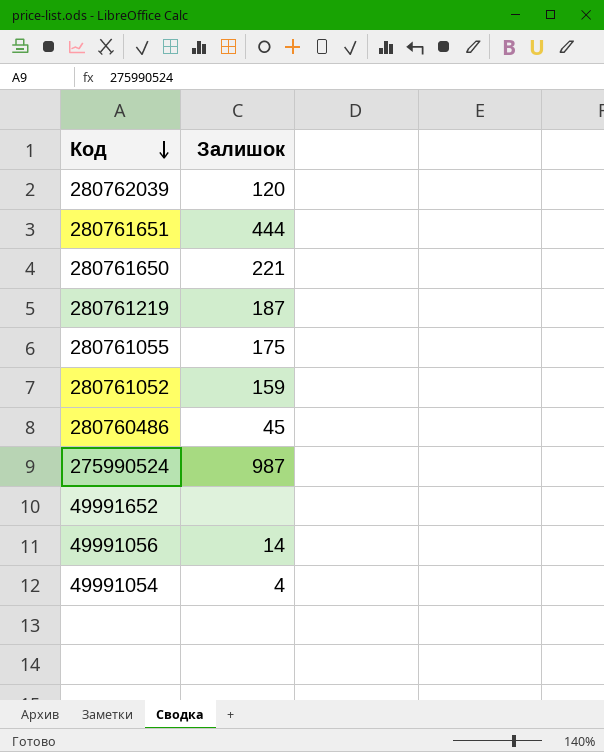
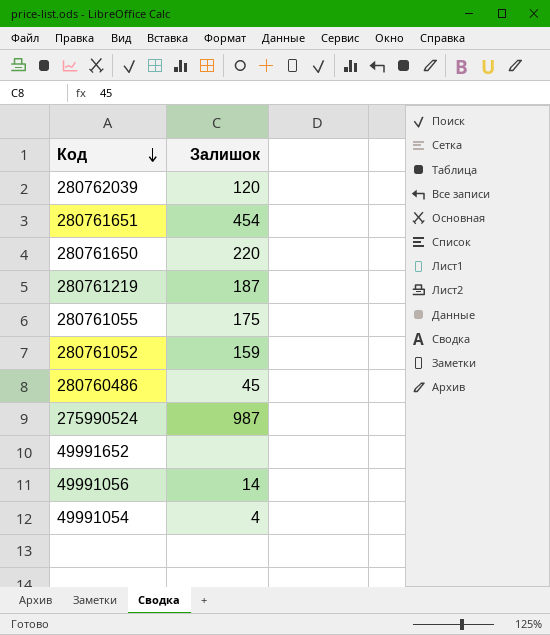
280761651 | Залишок: 444 -> 454
280761650 | Залишок: 221 -> 220

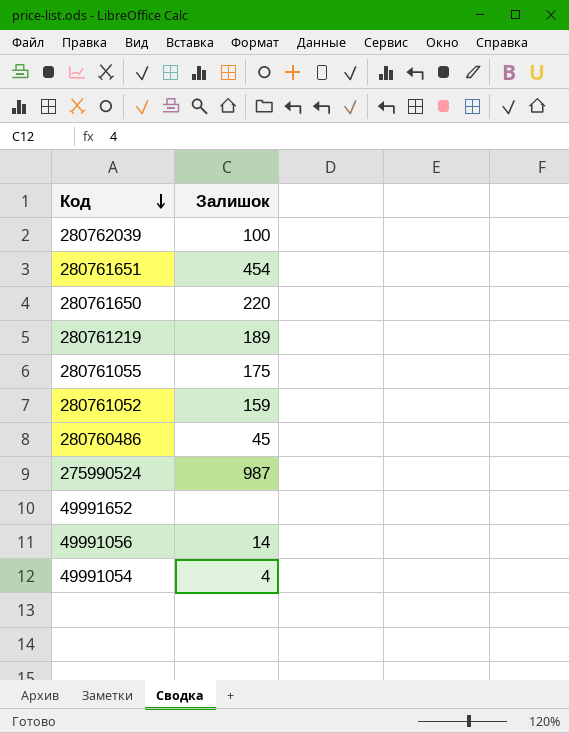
280762039 | Залишок: 120 -> 100
280761219 | Залишок: 187 -> 189

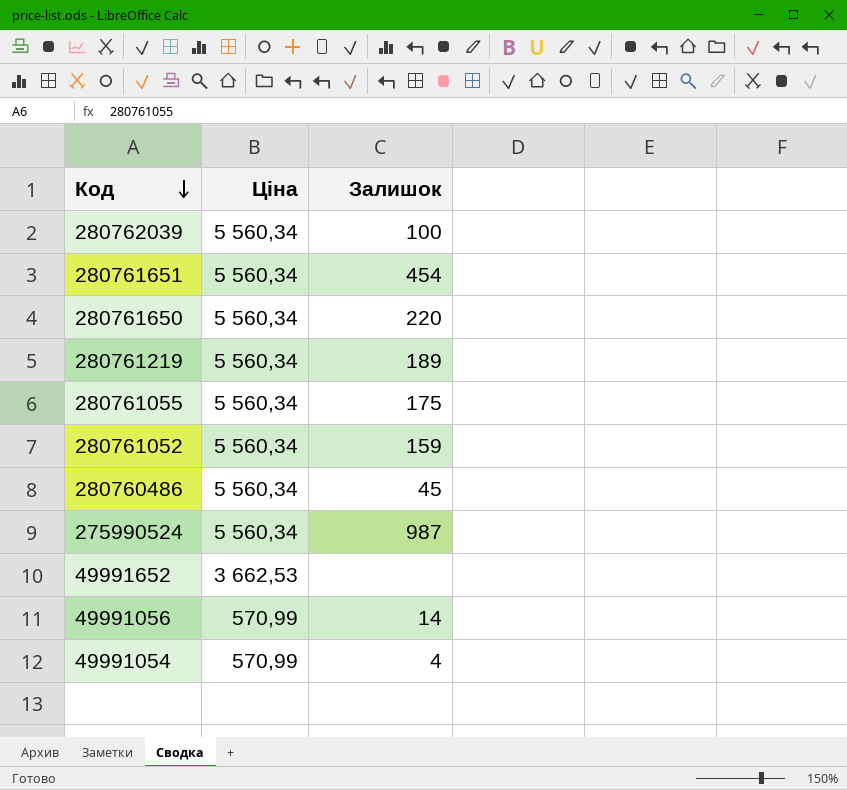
column Ціна | position: none -> 2

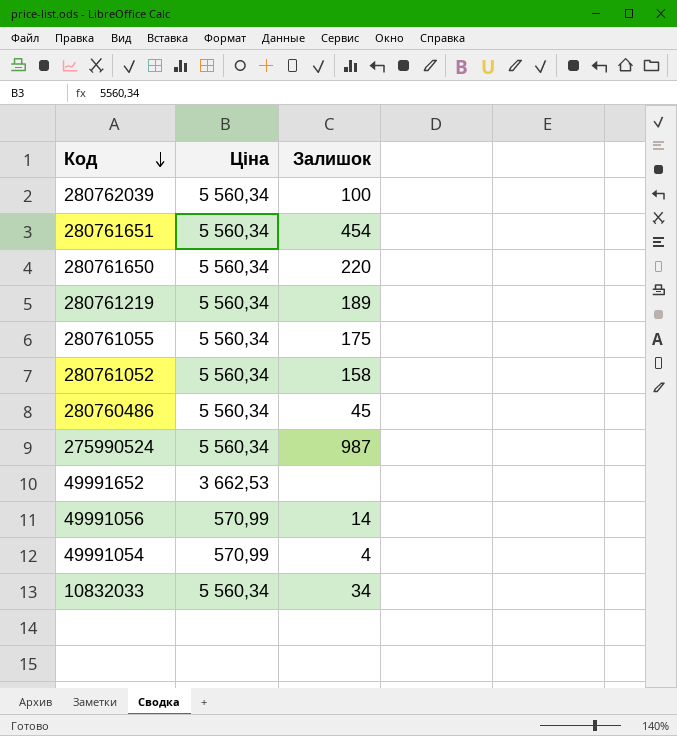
280761052 | Залишок: 159 -> 158
row 10832033: none -> 5 560,34 | 34

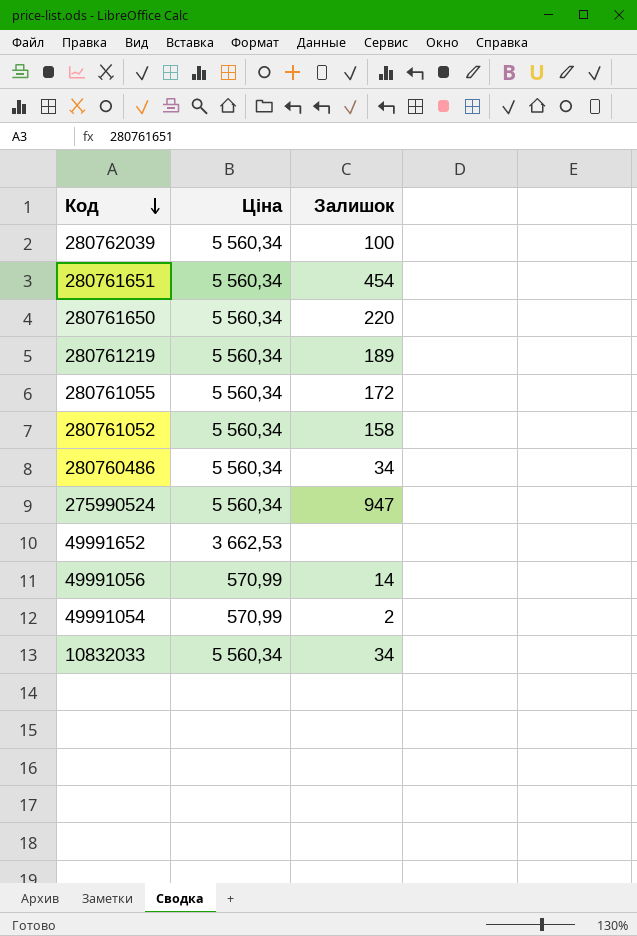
280761055 | Залишок: 175 -> 172
280760486 | Залишок: 45 -> 34
275990524 | Залишок: 987 -> 947
49991054 | Залишок: 4 -> 2

